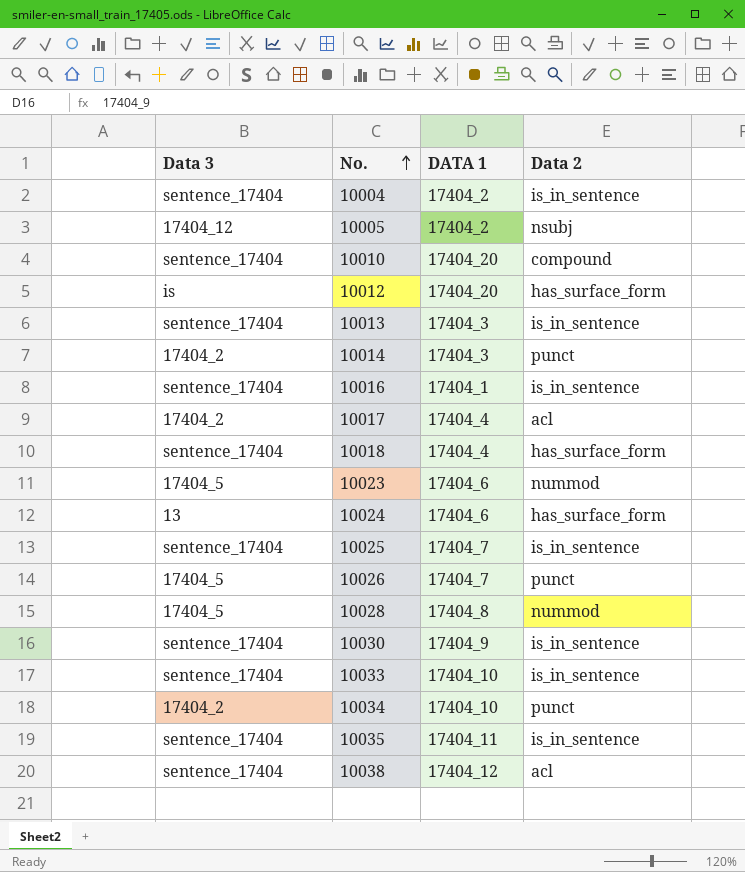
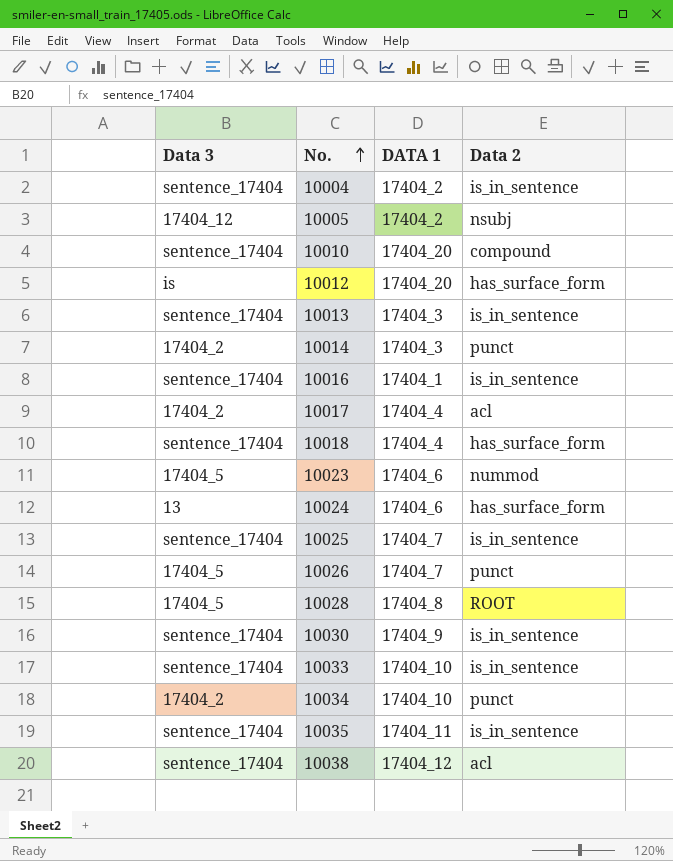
10028 | Data 2: nummod -> ROOT

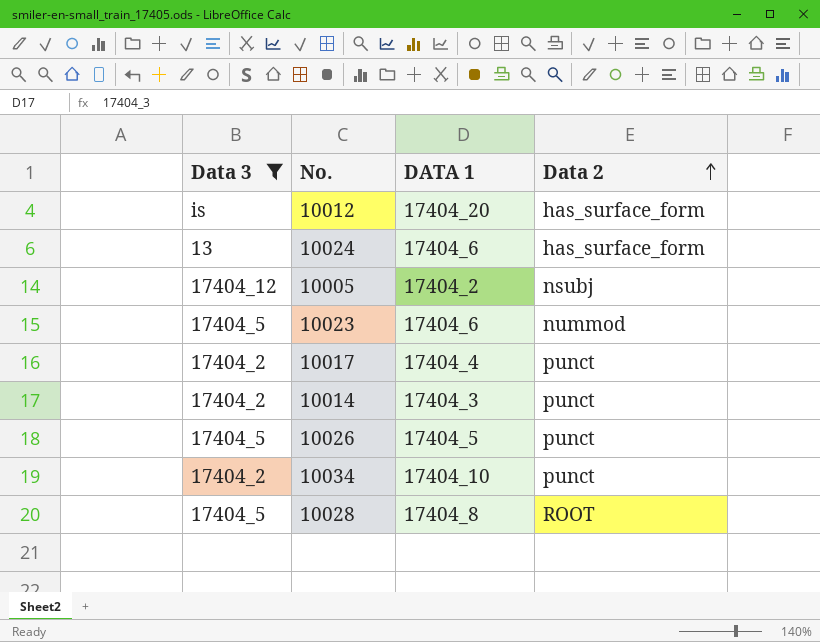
filter: none -> Data 3 != sentence_17404
row order: No. ascending -> Data 2 ascending
10017 | Data 2: acl -> punct
10026 | DATA 1: 17404_7 -> 17404_5

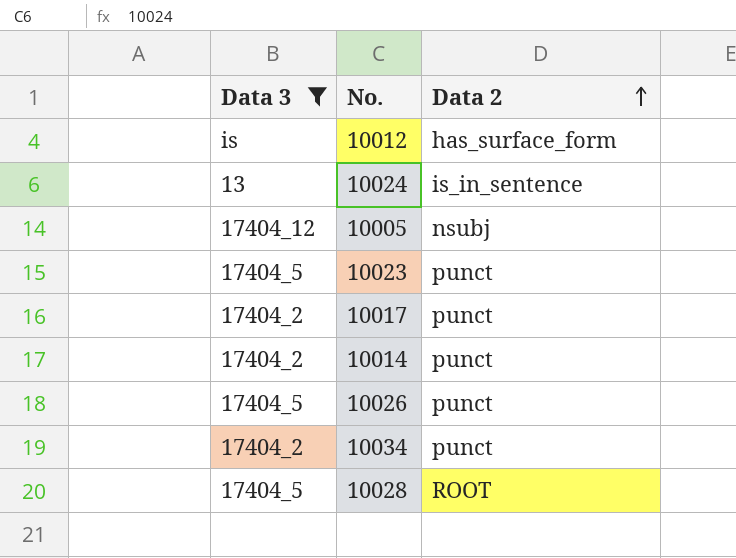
column DATA 1 | position: 3 -> none
10024 | Data 2: has_surface_form -> is_in_sentence
10023 | Data 2: nummod -> punct

